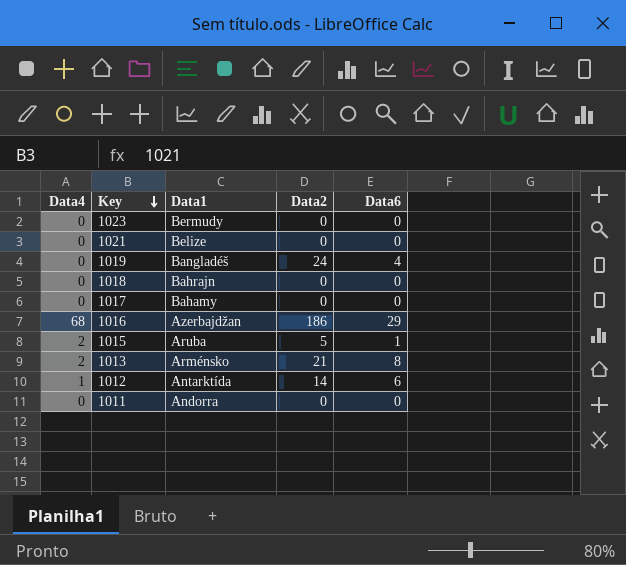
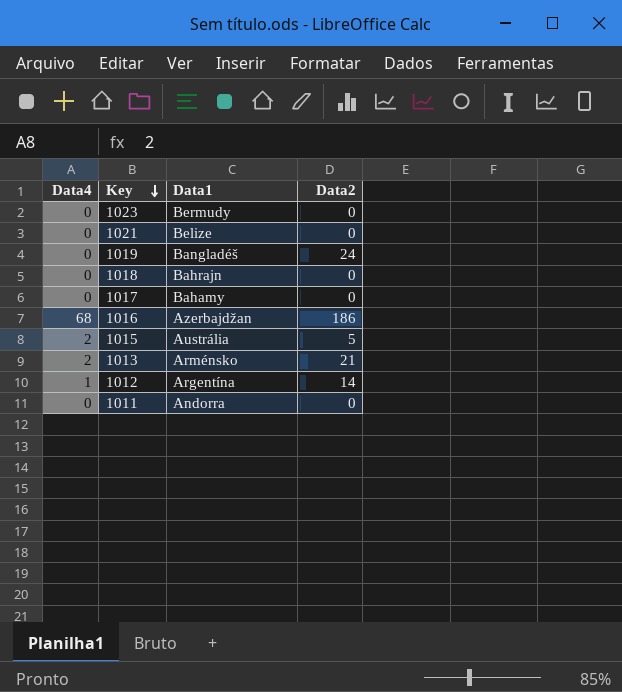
column Data6 | position: 5 -> none
1015 | Data1: Aruba -> Austrália
1012 | Data1: Antarktída -> Argentína

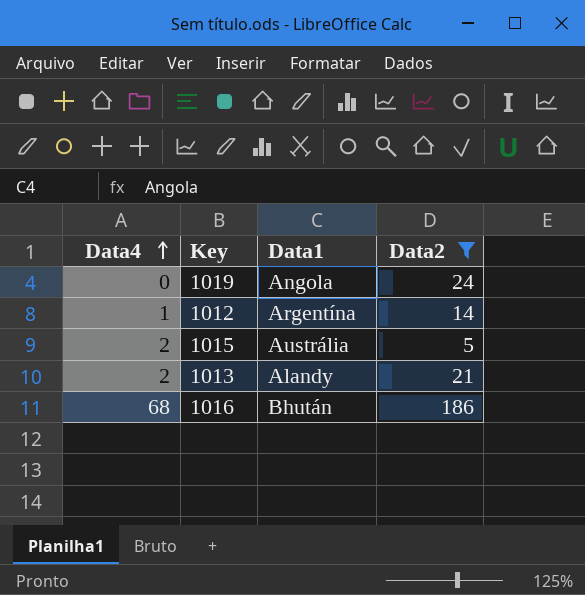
filter: none -> Data2 != 0
row order: Key descending -> Data4 ascending
1019 | Data1: Bangladéš -> Angola
1013 | Data1: Arménsko -> Alandy
1016 | Data1: Azerbajdžan -> Bhután

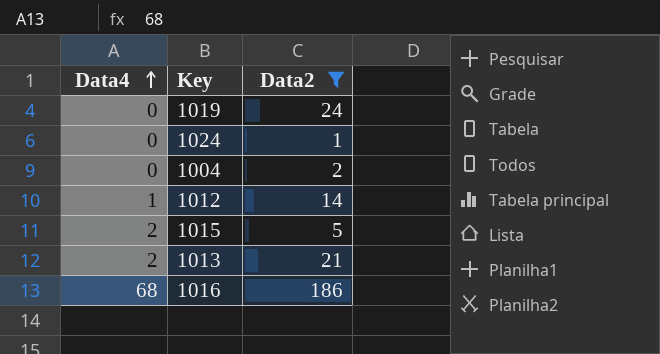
column Data1 | position: 3 -> none
row 1024: none -> 0 | 1
row 1004: none -> 0 | 2

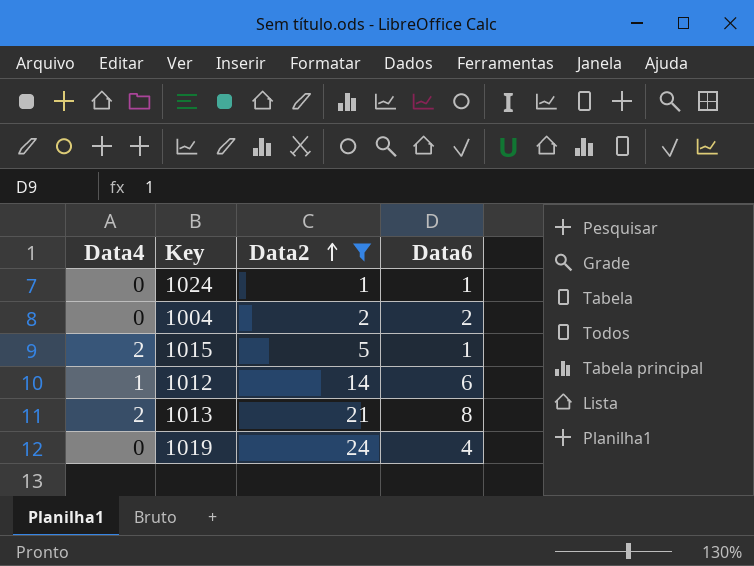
row order: Data4 ascending -> Data2 ascending
column Data6 | position: none -> 4
row 1016: 68 | 186 -> none

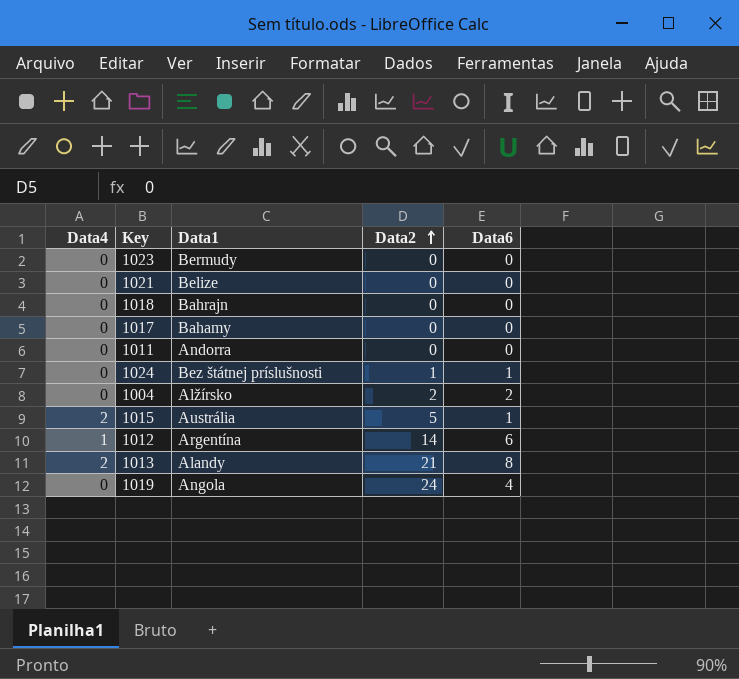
filter: Data2 != 0 -> none
column Data1 | position: none -> 3

